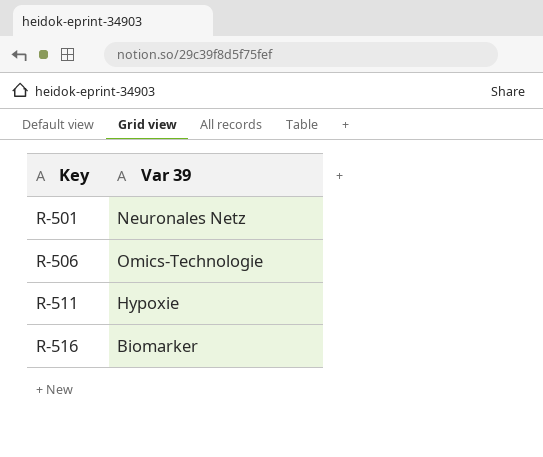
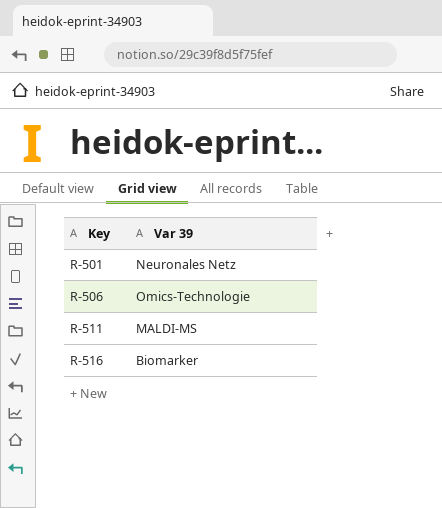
R-511 | Var 39: Hypoxie -> MALDI-MS

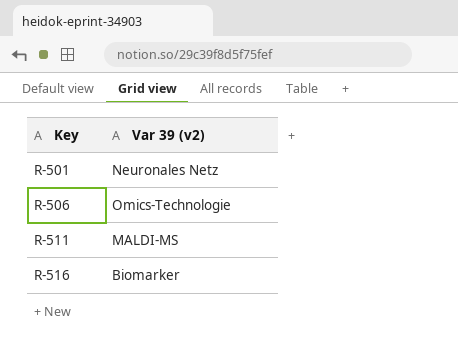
column name: Var 39 -> Var 39 (v2)

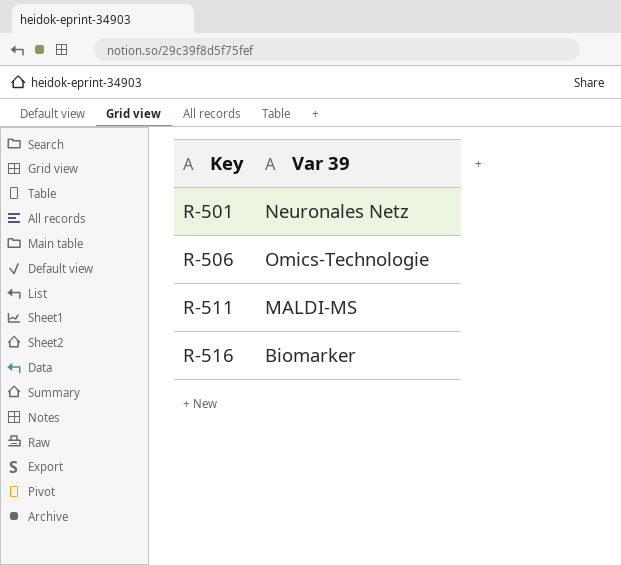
column name: Var 39 (v2) -> Var 39

